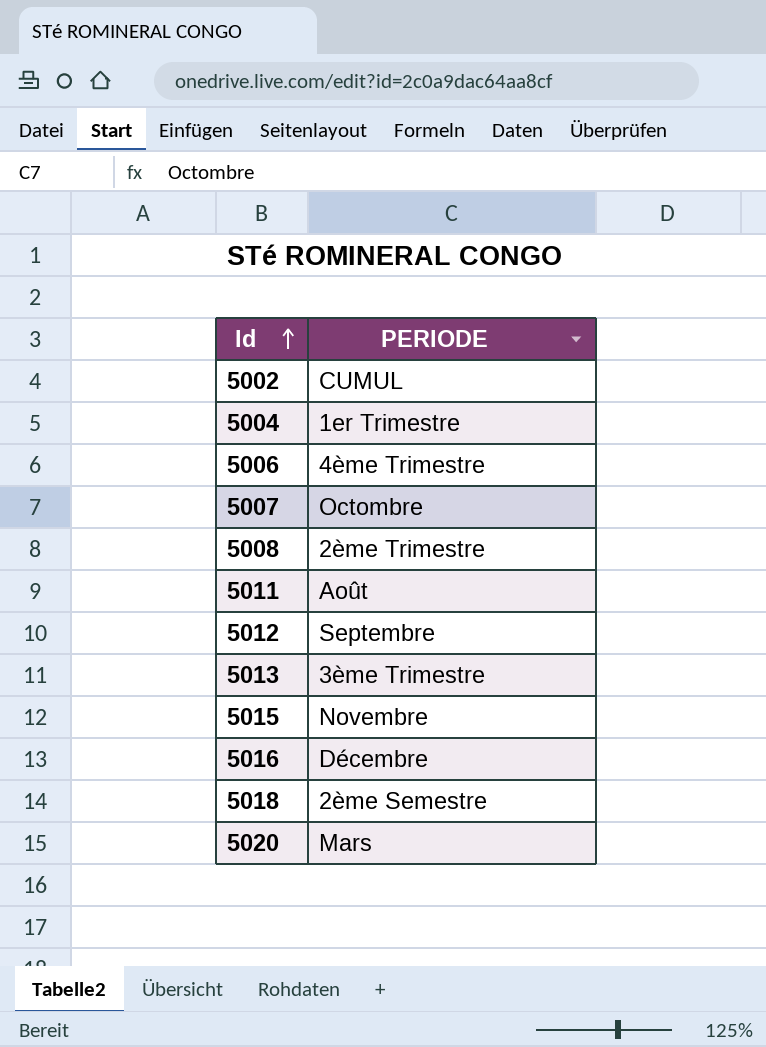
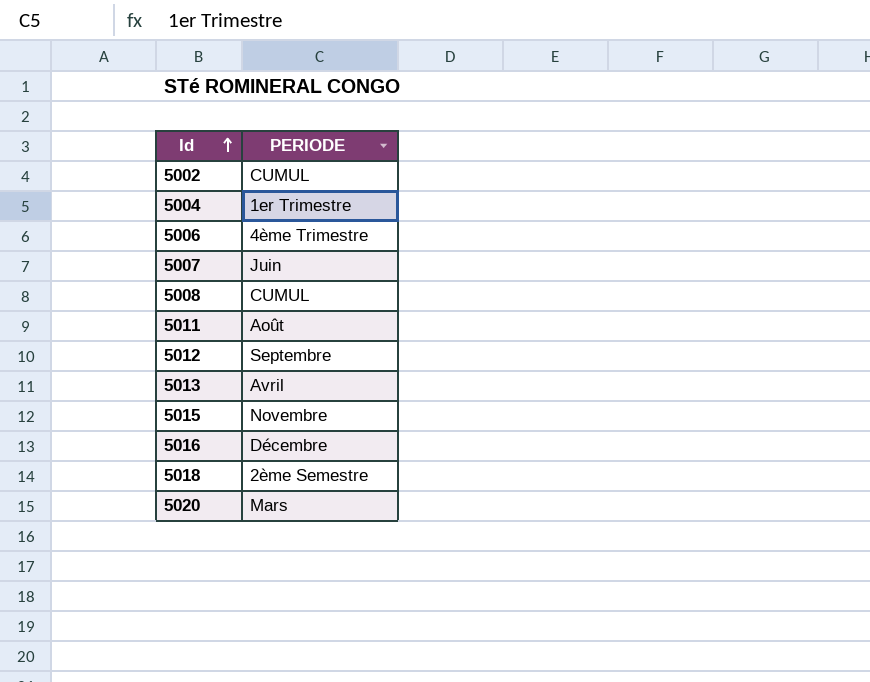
5007 | PERIODE: Octombre -> Juin
5008 | PERIODE: 2ème Trimestre -> CUMUL
5013 | PERIODE: 3ème Trimestre -> Avril

